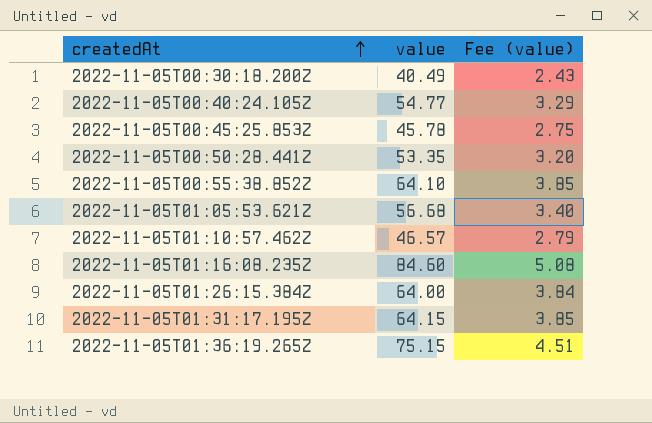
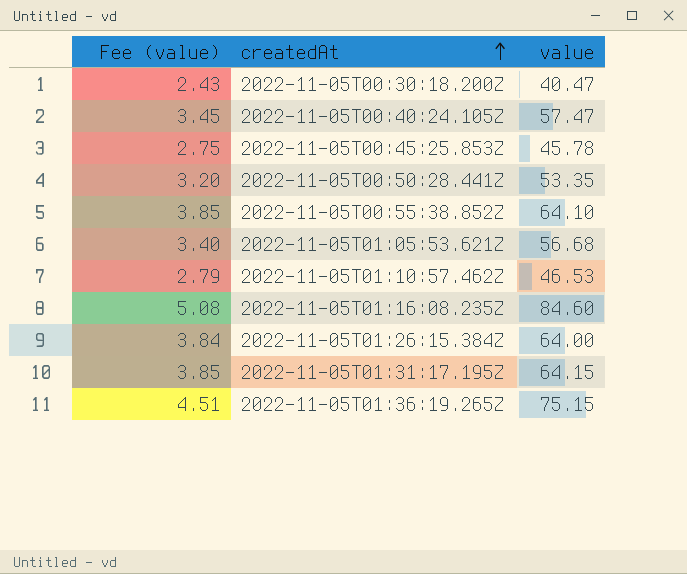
column Fee (value) | position: 3 -> 1
2022-11-05T00:30:18.200Z | value: 40.49 -> 40.47
2022-11-05T00:40:24.105Z | Fee (value): 3.29 -> 3.45
2022-11-05T00:40:24.105Z | value: 54.77 -> 57.47
2022-11-05T01:10:57.462Z | value: 46.57 -> 46.53

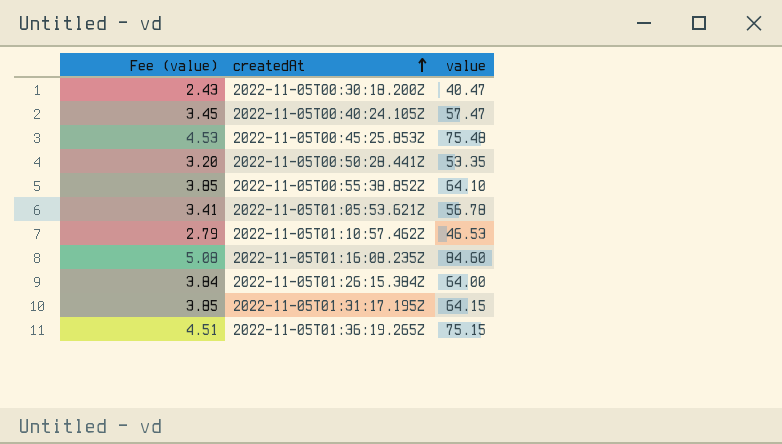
2022-11-05T00:45:25.853Z | Fee (value): 2.75 -> 4.53
2022-11-05T00:45:25.853Z | value: 45.78 -> 75.48
2022-11-05T01:05:53.621Z | Fee (value): 3.40 -> 3.41
2022-11-05T01:05:53.621Z | value: 56.68 -> 56.78

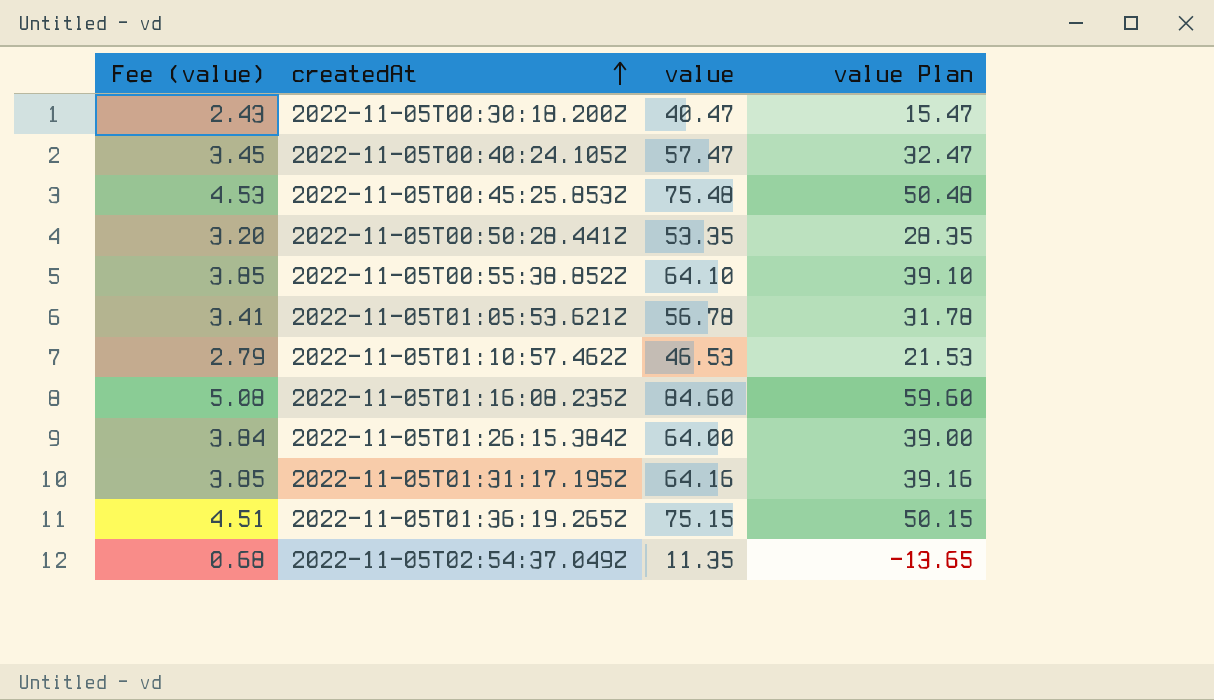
column value Plan | formula: none -> [value] - 25
2022-11-05T01:31:17.195Z | value: 64.15 -> 64.16
row 2022-11-05T02:54:37.049Z: none -> 0.68 | 11.35 | -13.65

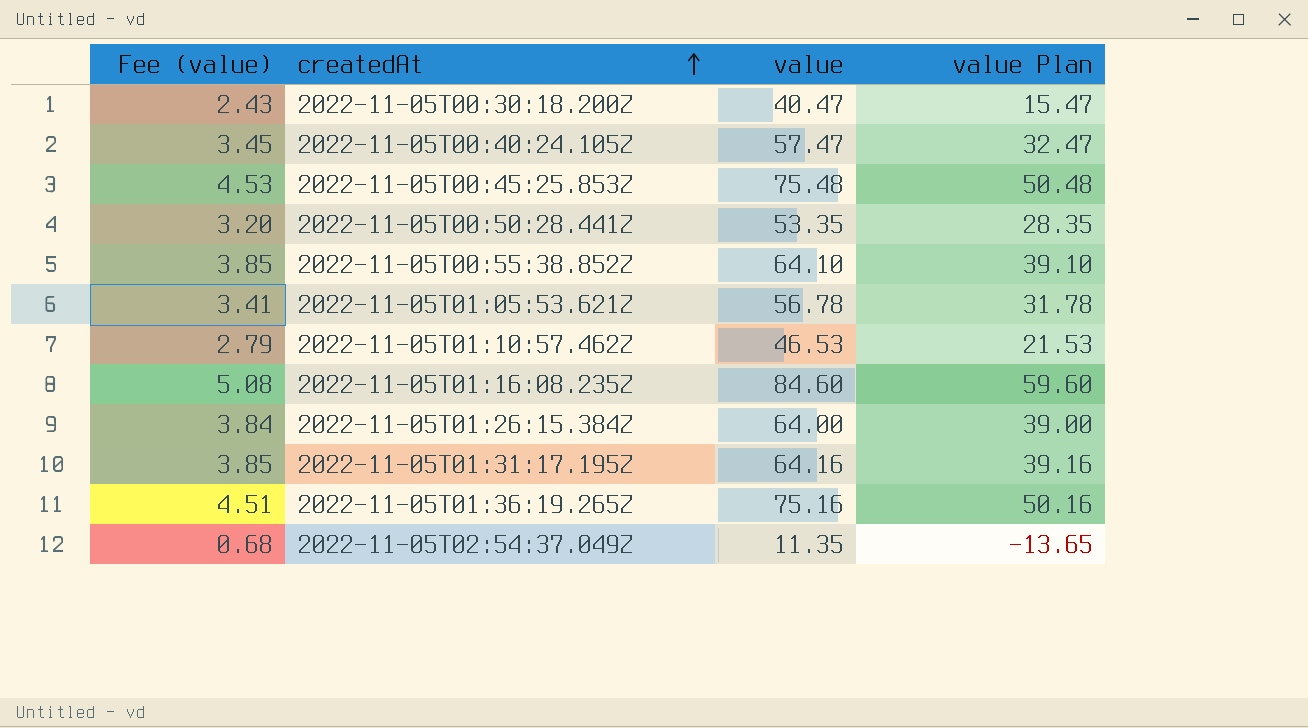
2022-11-05T01:36:19.265Z | value: 75.15 -> 75.16
2022-11-05T01:36:19.265Z | value Plan: 50.15 -> 50.16

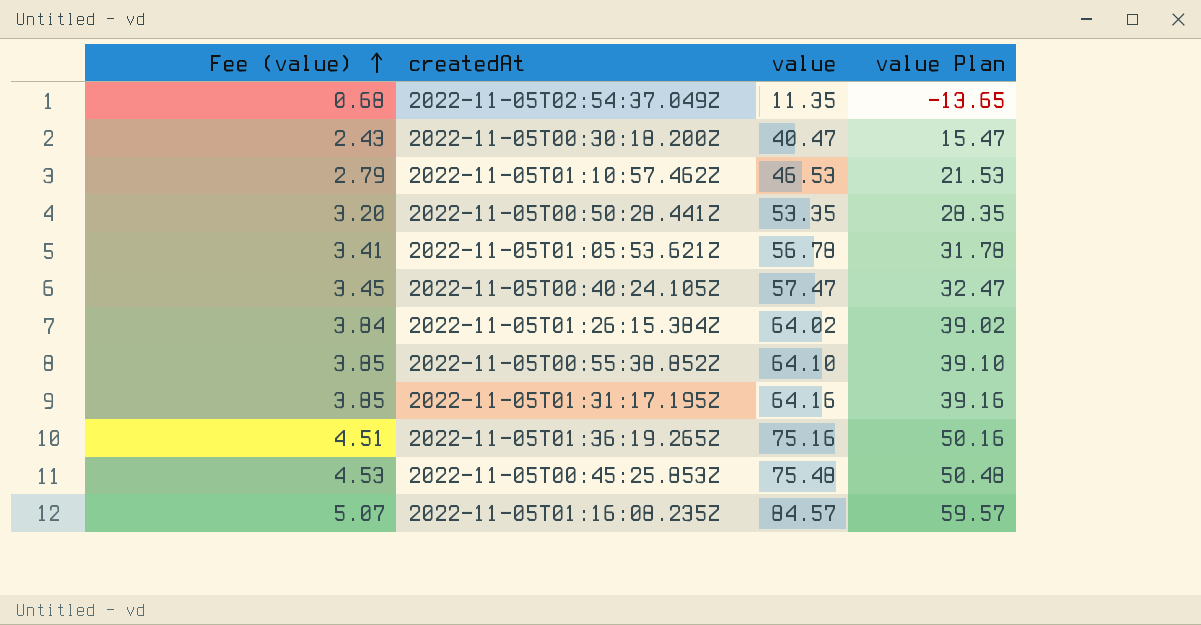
row order: createdAt ascending -> Fee (value) ascending
2022-11-05T01:26:15.384Z | value: 64.00 -> 64.02
2022-11-05T01:26:15.384Z | value Plan: 39.00 -> 39.02
2022-11-05T01:16:08.235Z | Fee (value): 5.08 -> 5.07
2022-11-05T01:16:08.235Z | value: 84.60 -> 84.57
2022-11-05T01:16:08.235Z | value Plan: 59.60 -> 59.57

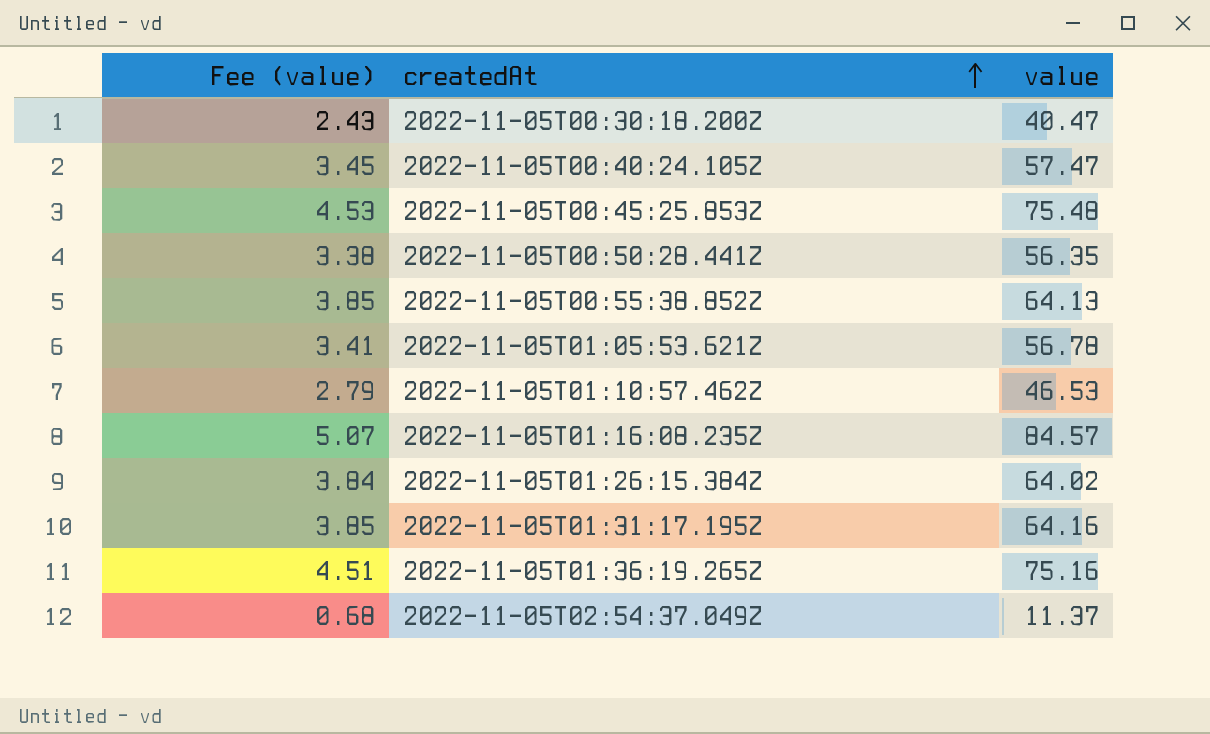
row order: Fee (value) ascending -> createdAt ascending
column value Plan | formula: [value] - 25 -> none
2022-11-05T00:50:28.441Z | Fee (value): 3.20 -> 3.38
2022-11-05T00:50:28.441Z | value: 53.35 -> 56.35
2022-11-05T00:55:38.852Z | value: 64.10 -> 64.13
2022-11-05T02:54:37.049Z | value: 11.35 -> 11.37

